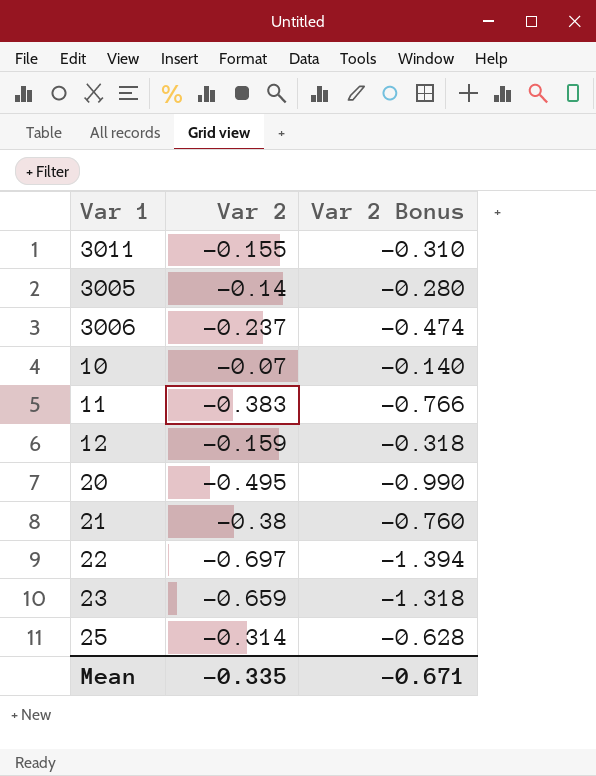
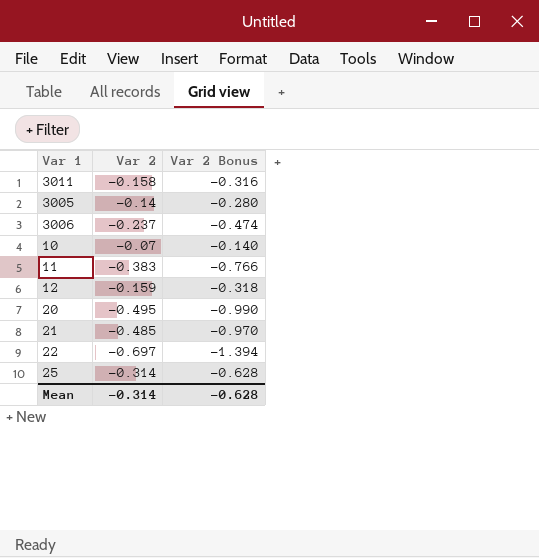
row 23: -0.659 | -1.318 -> none
3011 | Var 2: -0.155 -> -0.158
3011 | Var 2 Bonus: -0.310 -> -0.316
21 | Var 2: -0.38 -> -0.485
21 | Var 2 Bonus: -0.760 -> -0.970
Mean | Var 2: -0.335 -> -0.314
Mean | Var 2 Bonus: -0.671 -> -0.628

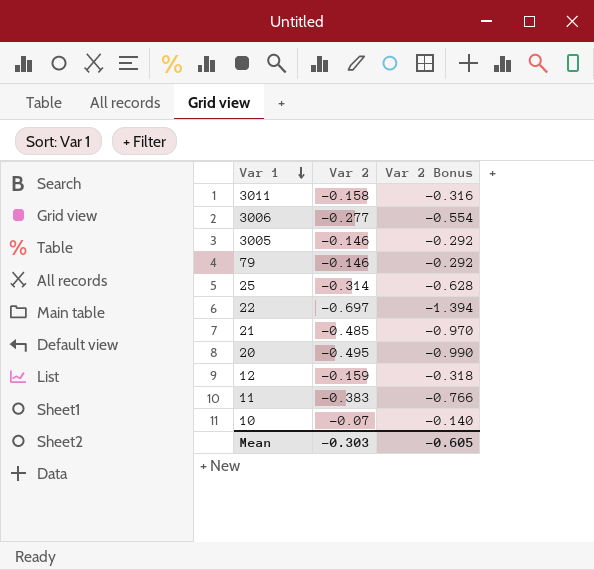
row order: none -> Var 1 descending
3006 | Var 2: -0.237 -> -0.277
3006 | Var 2 Bonus: -0.474 -> -0.554
3005 | Var 2: -0.14 -> -0.146
3005 | Var 2 Bonus: -0.280 -> -0.292
row 79: none -> -0.146 | -0.292
Mean | Var 2: -0.314 -> -0.303
Mean | Var 2 Bonus: -0.628 -> -0.605

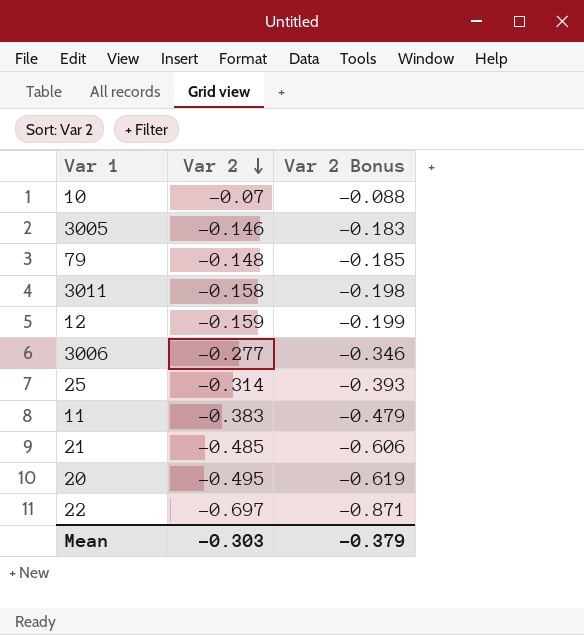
row order: Var 1 descending -> Var 2 descending
column Var 2 Bonus | formula: [Var 2] * 2 -> [Var 2] * 1.25
79 | Var 2: -0.146 -> -0.148
Mean | Var 2 Bonus: -0.605 -> -0.379

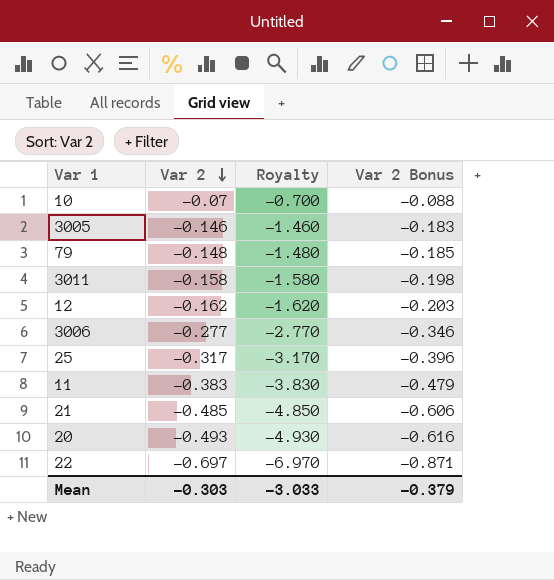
column Royalty | formula: none -> [Var 2] * 10
12 | Var 2: -0.159 -> -0.162
12 | Var 2 Bonus: -0.199 -> -0.203
25 | Var 2: -0.314 -> -0.317
25 | Var 2 Bonus: -0.393 -> -0.396
20 | Var 2: -0.495 -> -0.493
20 | Var 2 Bonus: -0.619 -> -0.616

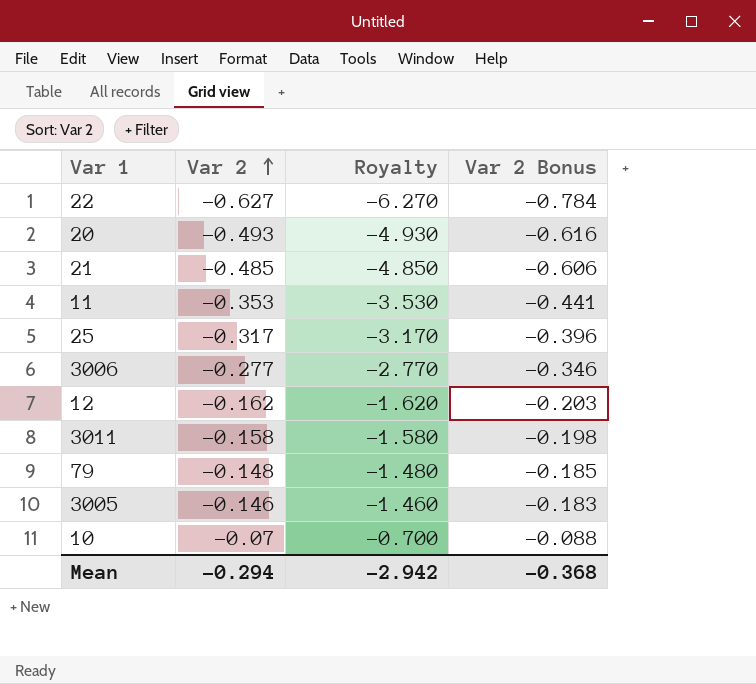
row order: Var 2 descending -> Var 2 ascending
22 | Var 2: -0.697 -> -0.627
22 | Royalty: -6.970 -> -6.270
22 | Var 2 Bonus: -0.871 -> -0.784
11 | Var 2: -0.383 -> -0.353
11 | Royalty: -3.830 -> -3.530
11 | Var 2 Bonus: -0.479 -> -0.441
Mean | Var 2: -0.303 -> -0.294
Mean | Royalty: -3.033 -> -2.942
Mean | Var 2 Bonus: -0.379 -> -0.368

